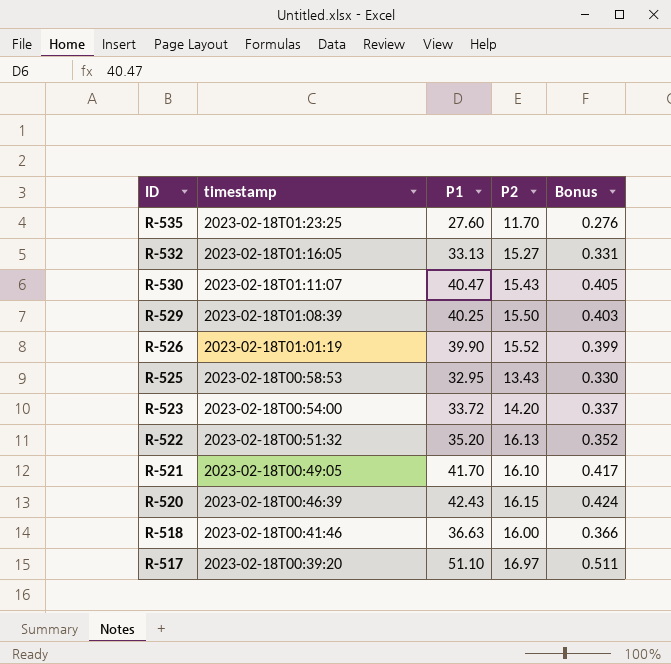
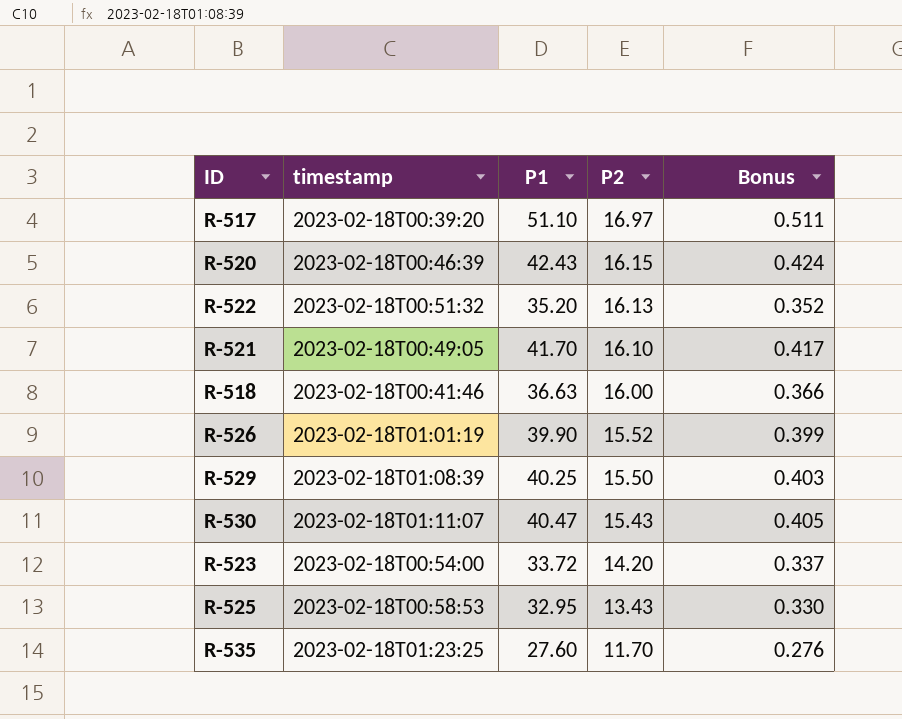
row order: ID descending -> P2 descending
row R-532: 2023-02-18T01:16:05 | 33.13 | 15.27 | 0.331 -> none

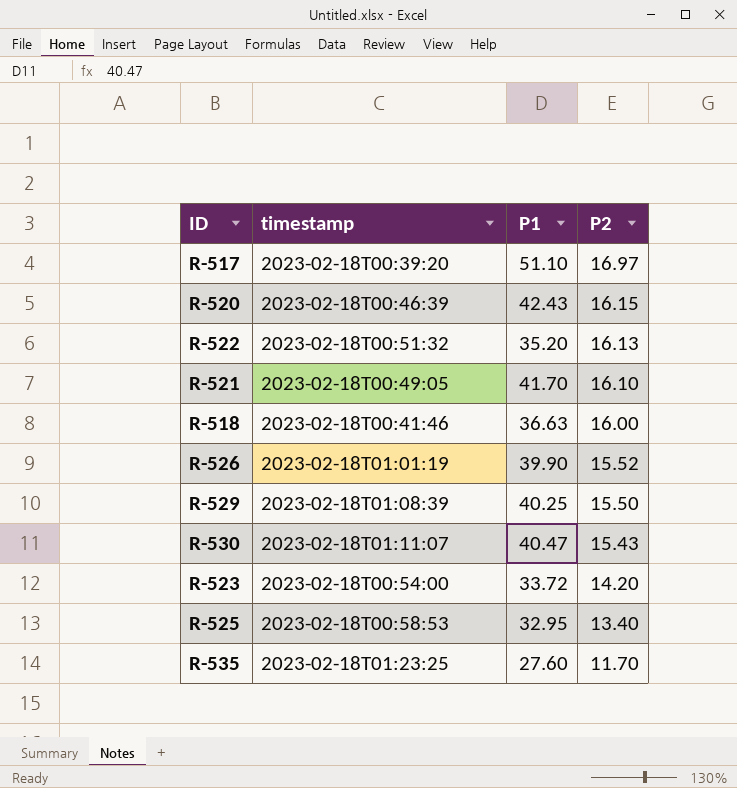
column Bonus | formula: [P1] * 0.01 -> none
R-525 | P2: 13.43 -> 13.40

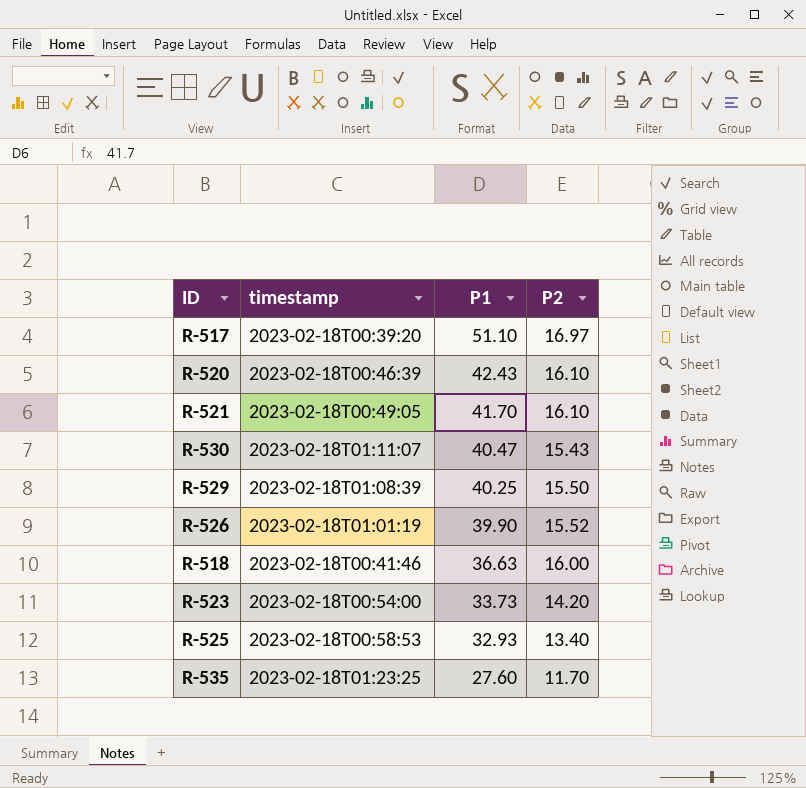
row order: P2 descending -> P1 descending
row R-522: 2023-02-18T00:51:32 | 35.20 | 16.13 -> none
R-520 | P2: 16.15 -> 16.10
R-523 | P1: 33.72 -> 33.73
R-525 | P1: 32.95 -> 32.93

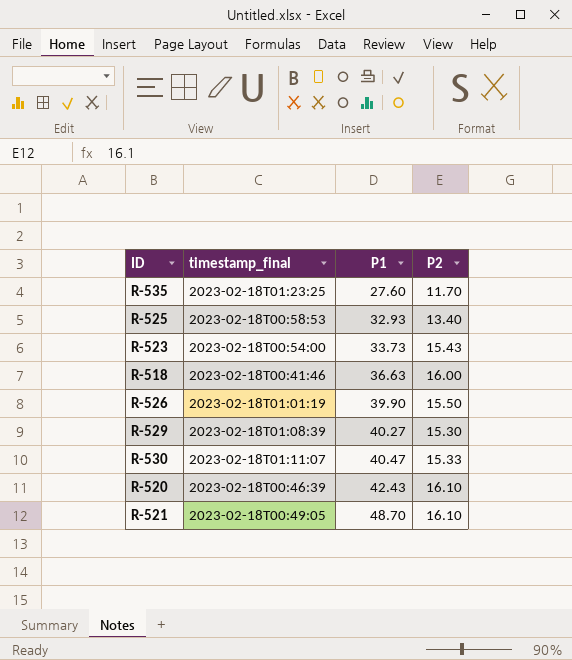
row order: P1 descending -> P1 ascending
column name: timestamp -> timestamp_final
row R-517: 2023-02-18T00:39:20 | 51.10 | 16.97 -> none
R-523 | P2: 14.20 -> 15.43
R-526 | P2: 15.52 -> 15.50
R-529 | P1: 40.25 -> 40.27
R-529 | P2: 15.50 -> 15.30
R-530 | P2: 15.43 -> 15.33
R-521 | P1: 41.70 -> 48.70

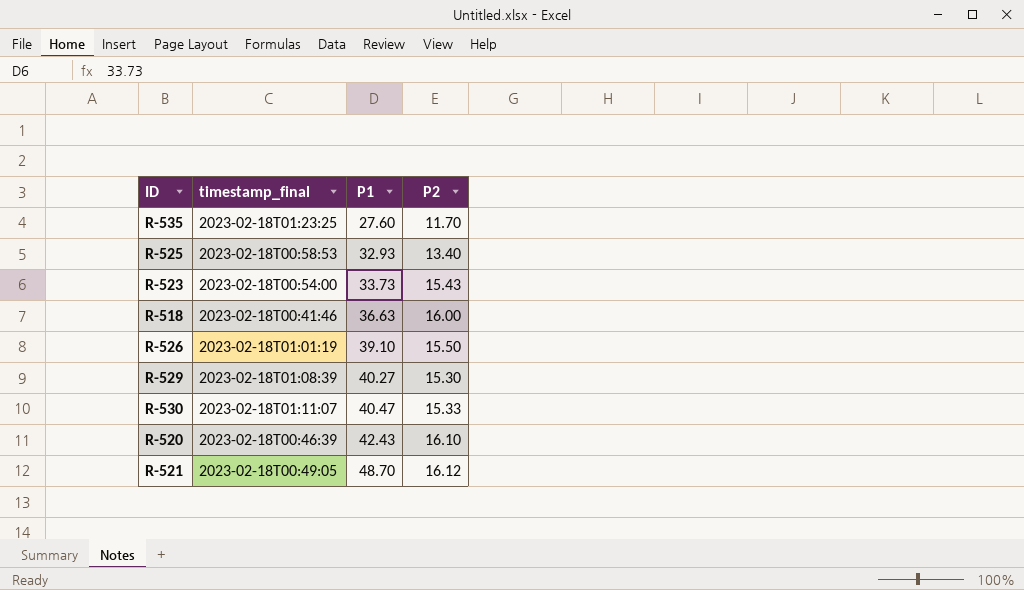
R-526 | P1: 39.90 -> 39.10
R-521 | P2: 16.10 -> 16.12

